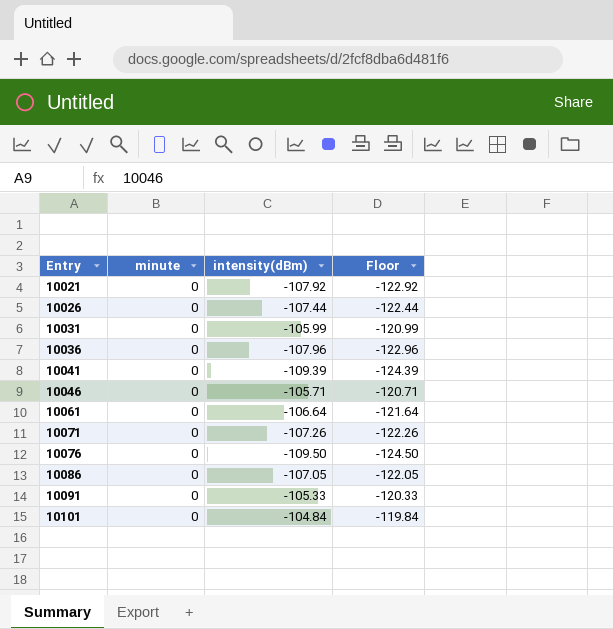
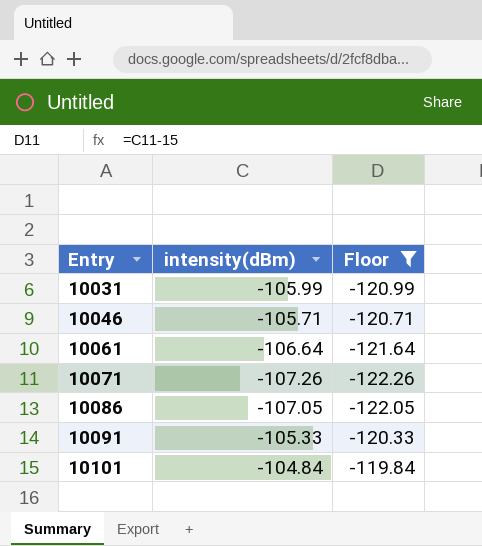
filter: none -> Floor >= -122.26
column minute | position: 2 -> none

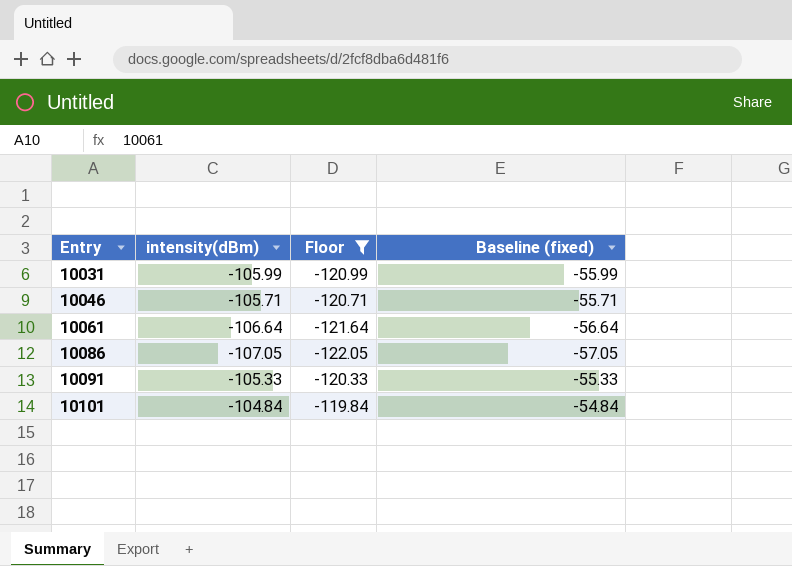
column Baseline (fixed) | formula: none -> [intensity(dBm)] + 50
row 10071: -107.26 | -122.26 -> none

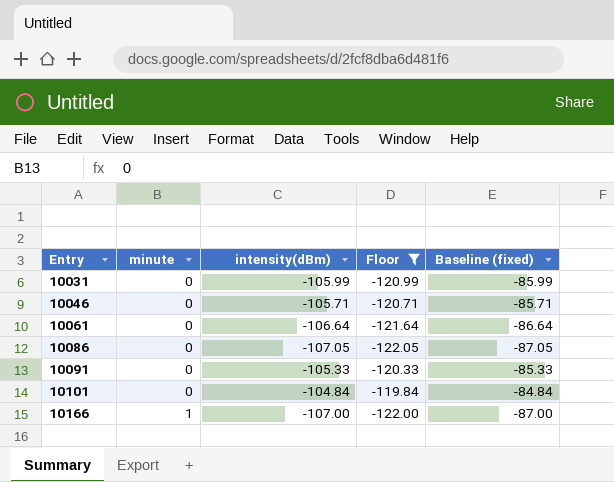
column minute | position: none -> 2
column Baseline (fixed) | formula: [intensity(dBm)] + 50 -> [intensity(dBm)] + 20
row 10166: none -> 1 | -107.00 | -122.00 | -87.00

